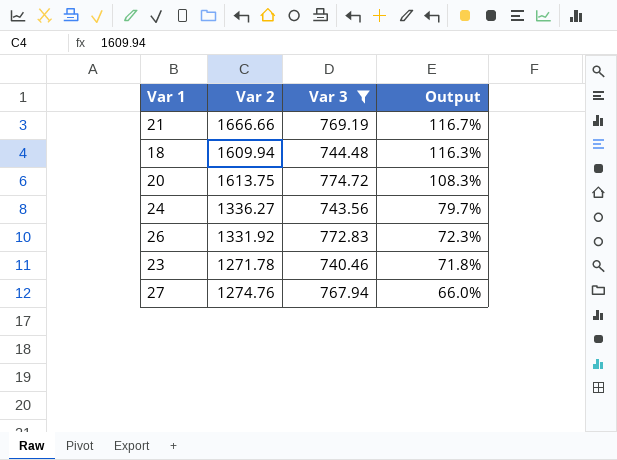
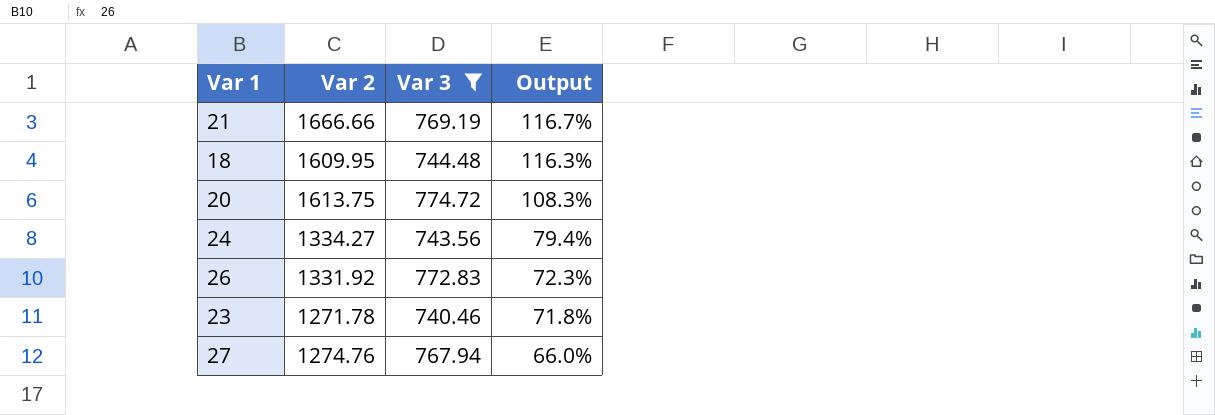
18 | Var 2: 1609.94 -> 1609.95
24 | Var 2: 1336.27 -> 1334.27
24 | Output: 79.7% -> 79.4%

